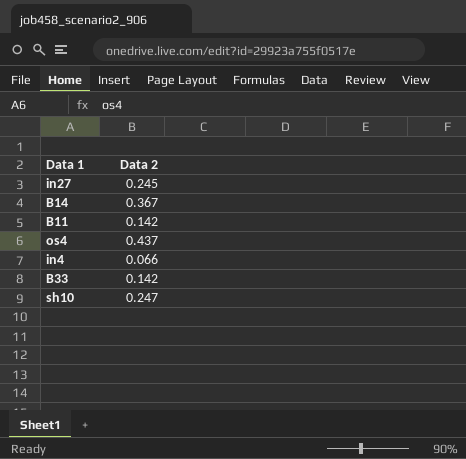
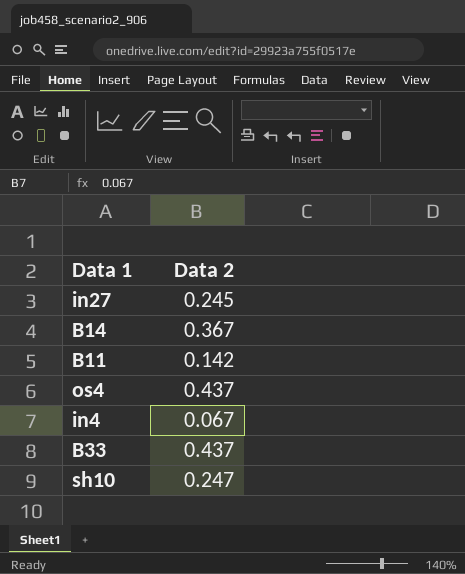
in4 | Data 2: 0.066 -> 0.067
B33 | Data 2: 0.142 -> 0.437

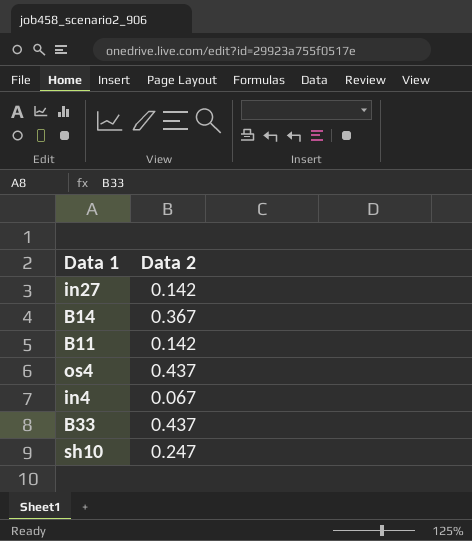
in27 | Data 2: 0.245 -> 0.142

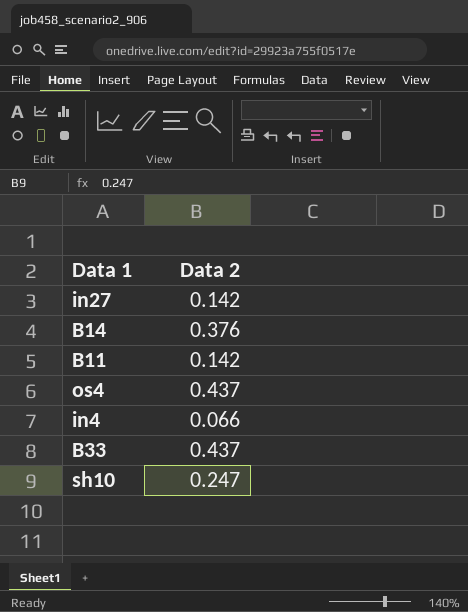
B14 | Data 2: 0.367 -> 0.376
in4 | Data 2: 0.067 -> 0.066

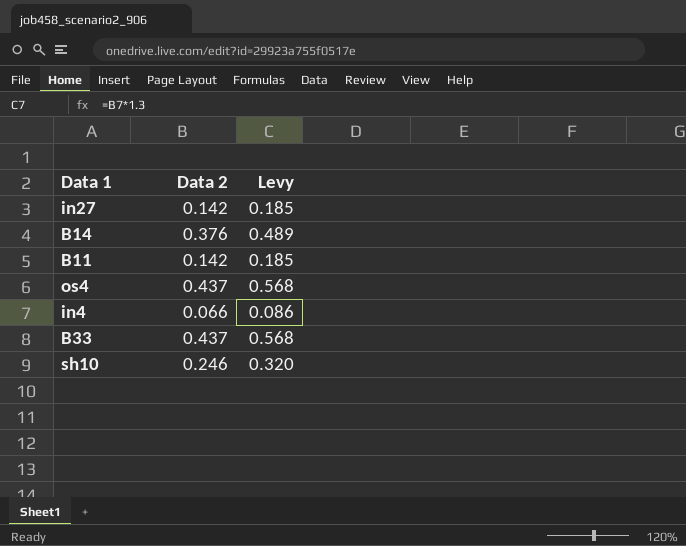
column Levy | formula: none -> [Data 2] * 1.3
sh10 | Data 2: 0.247 -> 0.246

